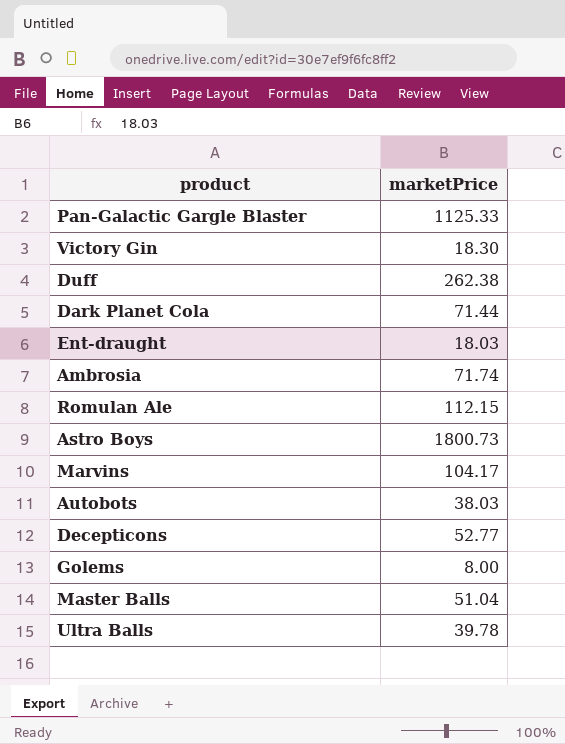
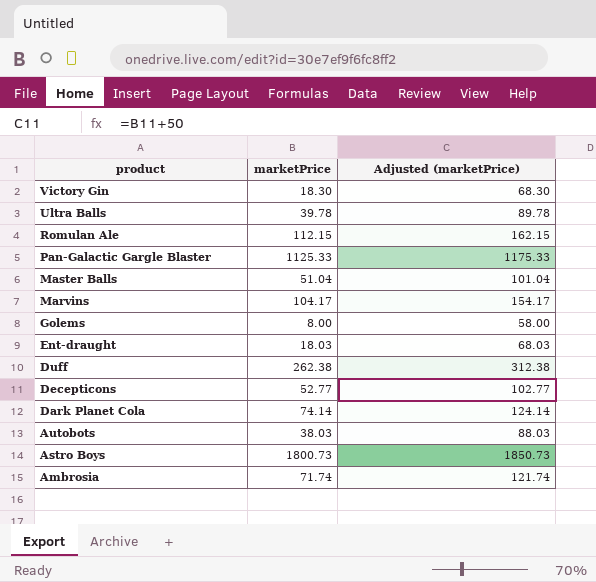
row order: none -> product descending
column Adjusted (marketPrice) | formula: none -> [marketPrice] + 50
Dark Planet Cola | marketPrice: 71.44 -> 74.14

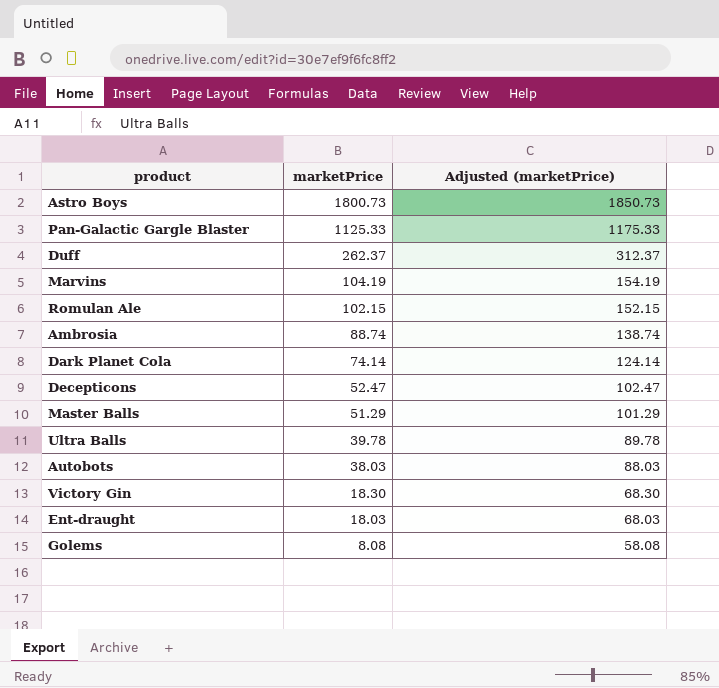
row order: product descending -> marketPrice descending
Duff | marketPrice: 262.38 -> 262.37
Duff | Adjusted (marketPrice): 312.38 -> 312.37
Marvins | marketPrice: 104.17 -> 104.19
Marvins | Adjusted (marketPrice): 154.17 -> 154.19
Romulan Ale | marketPrice: 112.15 -> 102.15
Romulan Ale | Adjusted (marketPrice): 162.15 -> 152.15
Ambrosia | marketPrice: 71.74 -> 88.74
Ambrosia | Adjusted (marketPrice): 121.74 -> 138.74
Decepticons | marketPrice: 52.77 -> 52.47
Decepticons | Adjusted (marketPrice): 102.77 -> 102.47
Master Balls | marketPrice: 51.04 -> 51.29
Master Balls | Adjusted (marketPrice): 101.04 -> 101.29
Golems | marketPrice: 8.00 -> 8.08
Golems | Adjusted (marketPrice): 58.00 -> 58.08

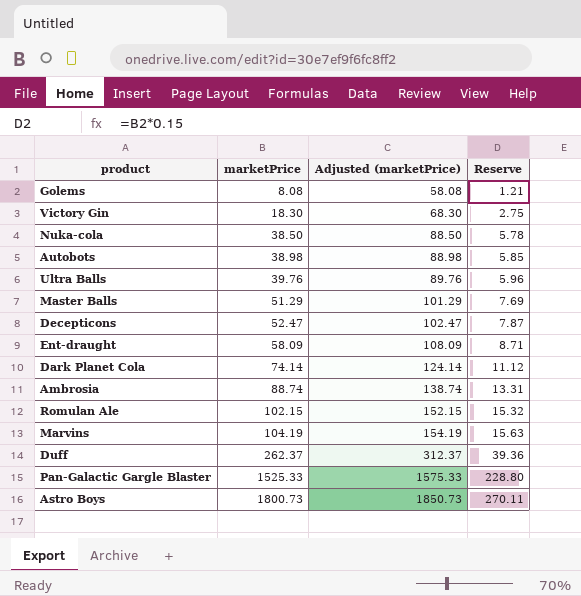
row order: marketPrice descending -> marketPrice ascending
column Reserve | formula: none -> [marketPrice] * 0.15
row Nuka-cola: none -> 38.50 | 88.50 | 5.78
Autobots | marketPrice: 38.03 -> 38.98
Autobots | Adjusted (marketPrice): 88.03 -> 88.98
Ultra Balls | marketPrice: 39.78 -> 39.76
Ultra Balls | Adjusted (marketPrice): 89.78 -> 89.76
Ent-draught | marketPrice: 18.03 -> 58.09
Ent-draught | Adjusted (marketPrice): 68.03 -> 108.09
Pan-Galactic Gargle Blaster | marketPrice: 1125.33 -> 1525.33
Pan-Galactic Gargle Blaster | Adjusted (marketPrice): 1175.33 -> 1575.33

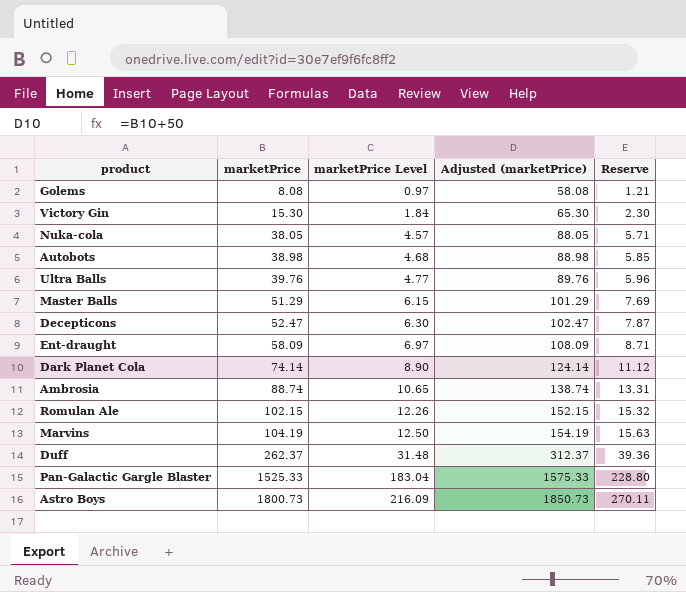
column marketPrice Level | formula: none -> [marketPrice] * 0.12
Victory Gin | marketPrice: 18.30 -> 15.30
Victory Gin | Adjusted (marketPrice): 68.30 -> 65.30
Victory Gin | Reserve: 2.75 -> 2.30
Nuka-cola | marketPrice: 38.50 -> 38.05
Nuka-cola | Adjusted (marketPrice): 88.50 -> 88.05
Nuka-cola | Reserve: 5.78 -> 5.71

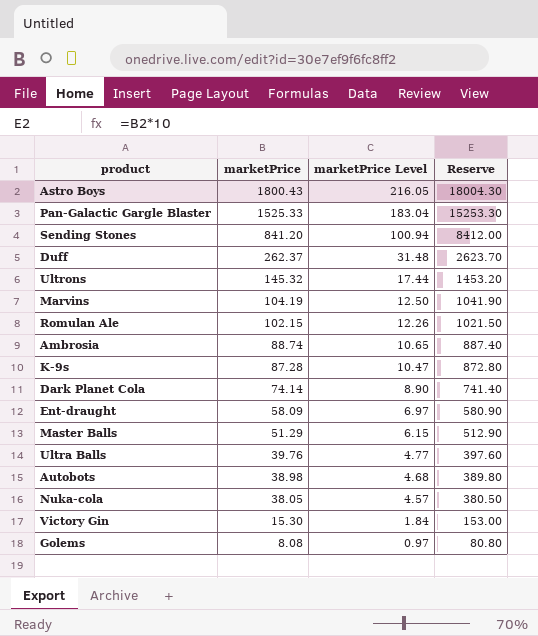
row order: marketPrice ascending -> marketPrice descending
column Adjusted (marketPrice) | formula: [marketPrice] + 50 -> none
column Reserve | formula: [marketPrice] * 0.15 -> [marketPrice] * 10
row Decepticons: 52.47 | 6.30 | 102.47 | 7.87 -> none
Astro Boys | marketPrice: 1800.73 -> 1800.43
Astro Boys | marketPrice Level: 216.09 -> 216.05
row Sending Stones: none -> 841.20 | 100.94 | 8412.00
row Ultrons: none -> 145.32 | 17.44 | 1453.20
row K-9s: none -> 87.28 | 10.47 | 872.80

